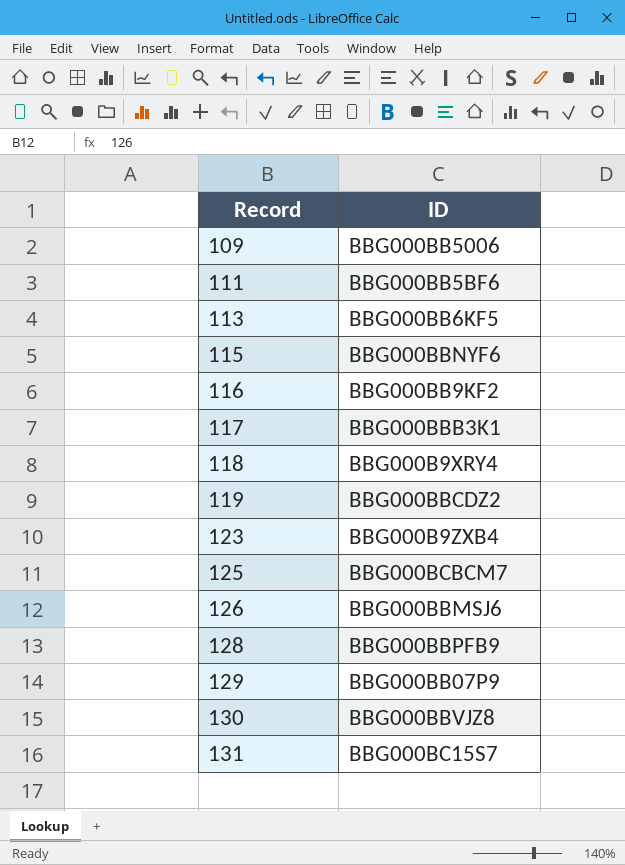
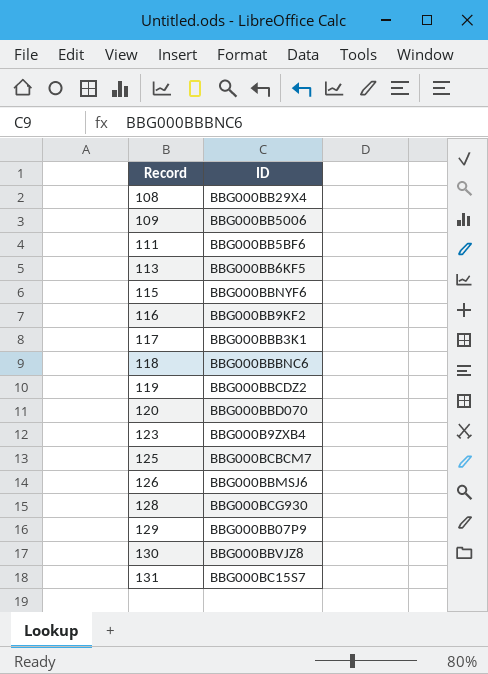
row 108: none -> BBG000BB29X4
118 | ID: BBG000B9XRY4 -> BBG000BBBNC6
row 120: none -> BBG000BBD070
128 | ID: BBG000BBPFB9 -> BBG000BCG930

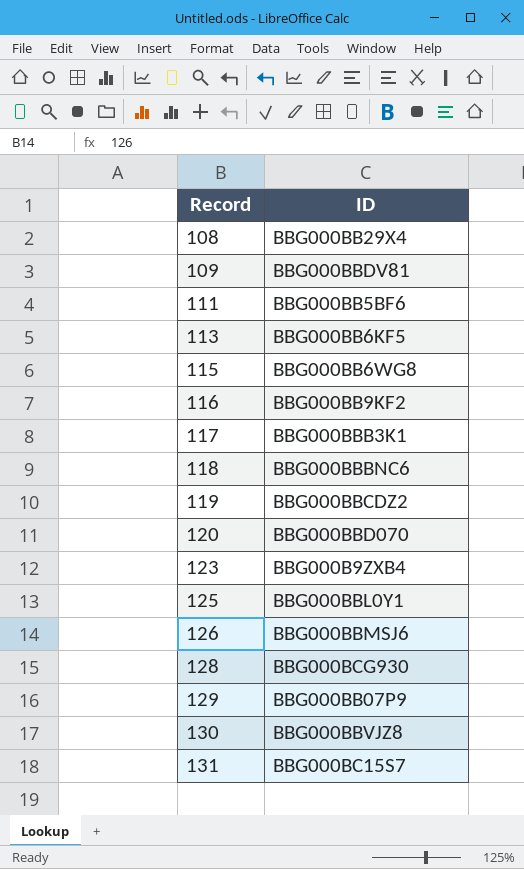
109 | ID: BBG000BB5006 -> BBG000BBDV81
115 | ID: BBG000BBNYF6 -> BBG000BB6WG8
125 | ID: BBG000BCBCM7 -> BBG000BBL0Y1

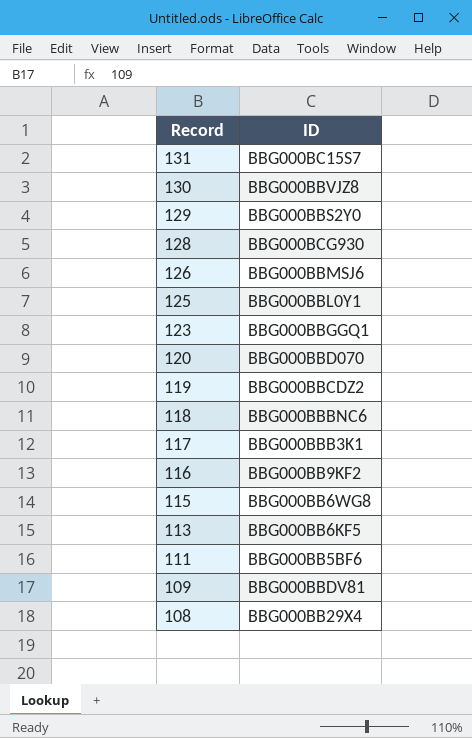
row order: Record ascending -> Record descending
129 | ID: BBG000BB07P9 -> BBG000BBS2Y0
123 | ID: BBG000B9ZXB4 -> BBG000BBGGQ1

